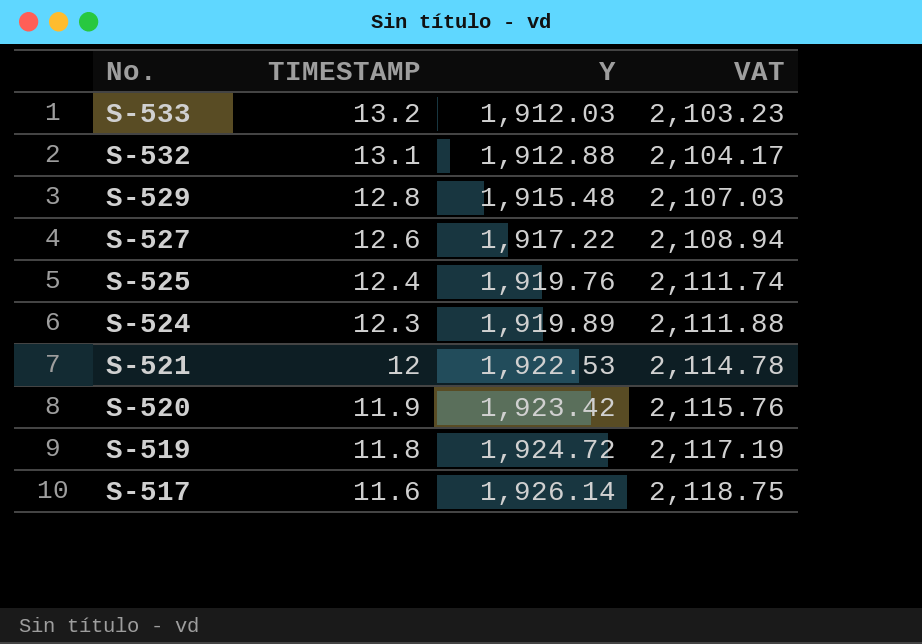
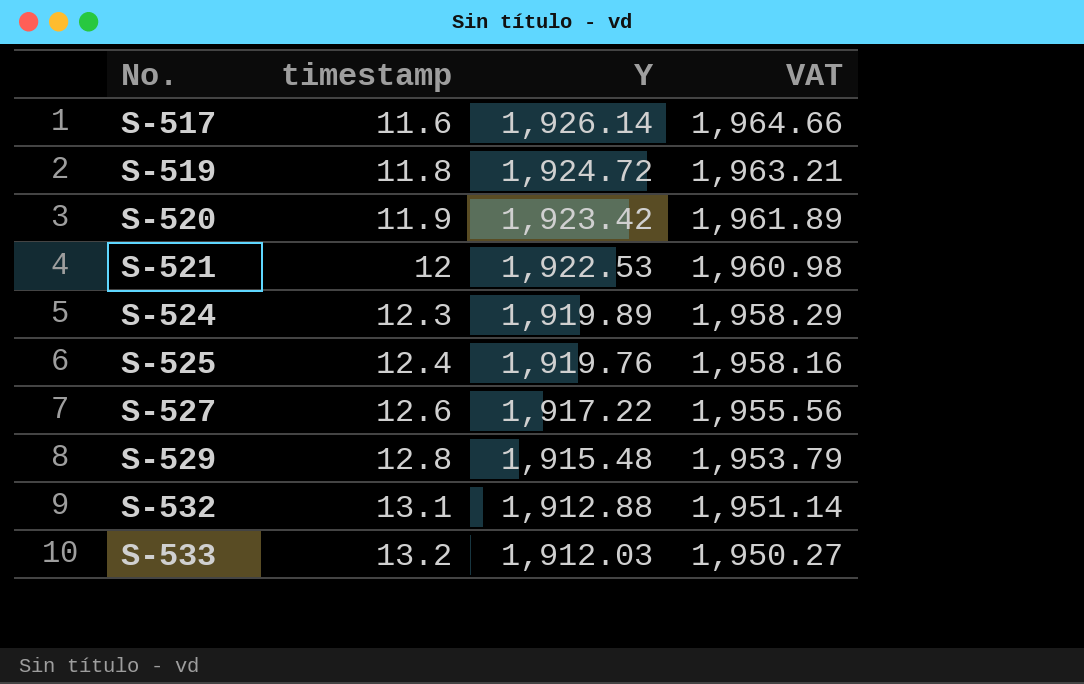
row order: No. descending -> No. ascending
column name: TIMESTAMP -> timestamp
column VAT | formula: [Y] * 1.1 -> [Y] * 1.02

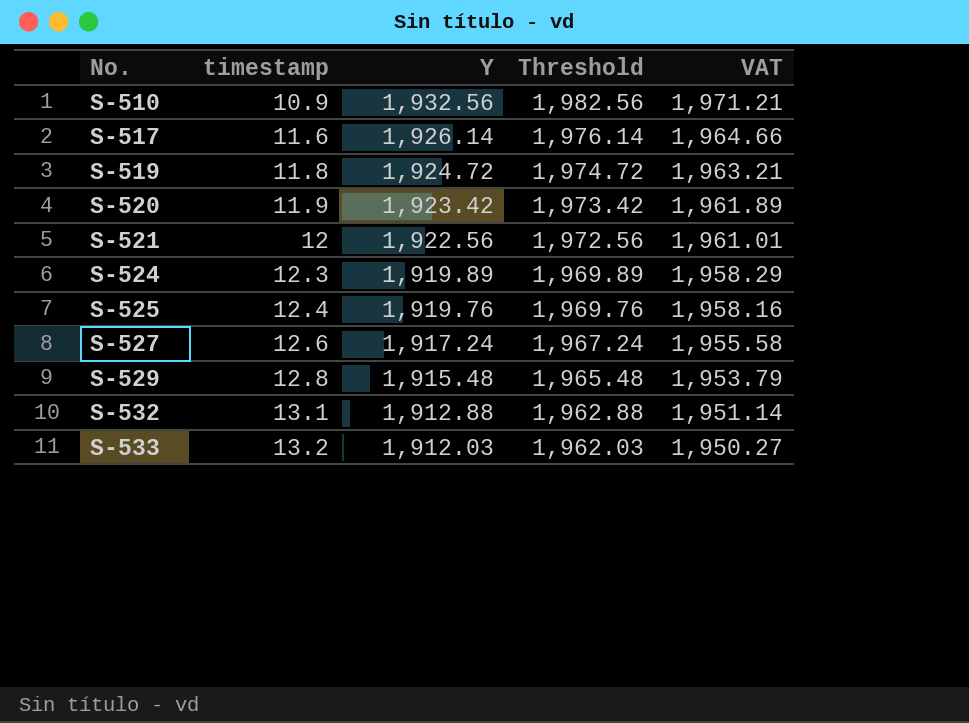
column Threshold | formula: none -> [Y] + 50
row S-510: none -> 10.9 | 1,932.56 | 1,982.56 | 1,971.21
S-521 | Y: 1,922.53 -> 1,922.56
S-521 | VAT: 1,960.98 -> 1,961.01
S-527 | Y: 1,917.22 -> 1,917.24
S-527 | VAT: 1,955.56 -> 1,955.58

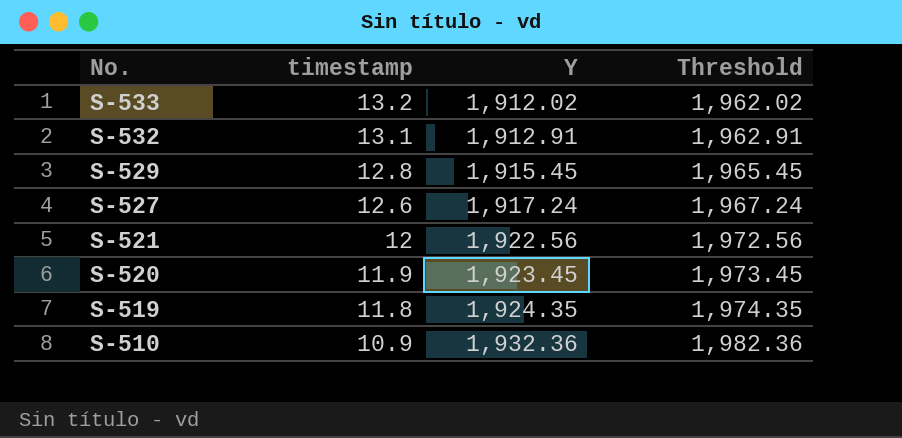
row order: No. ascending -> No. descending
column VAT | formula: [Y] * 1.02 -> none
row S-517: 11.6 | 1,926.14 | 1,976.14 | 1,964.66 -> none
row S-524: 12.3 | 1,919.89 | 1,969.89 | 1,958.29 -> none
row S-525: 12.4 | 1,919.76 | 1,969.76 | 1,958.16 -> none
S-533 | Y: 1,912.03 -> 1,912.02
S-533 | Threshold: 1,962.03 -> 1,962.02
S-532 | Y: 1,912.88 -> 1,912.91
S-532 | Threshold: 1,962.88 -> 1,962.91
S-529 | Y: 1,915.48 -> 1,915.45
S-529 | Threshold: 1,965.48 -> 1,965.45
S-520 | Y: 1,923.42 -> 1,923.45
S-520 | Threshold: 1,973.42 -> 1,973.45
S-519 | Y: 1,924.72 -> 1,924.35
S-519 | Threshold: 1,974.72 -> 1,974.35
S-510 | Y: 1,932.56 -> 1,932.36
S-510 | Threshold: 1,982.56 -> 1,982.36

